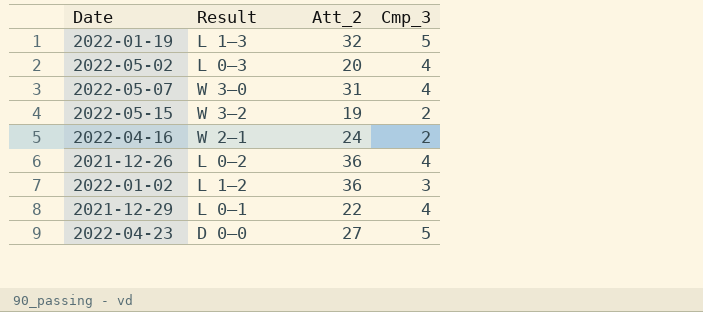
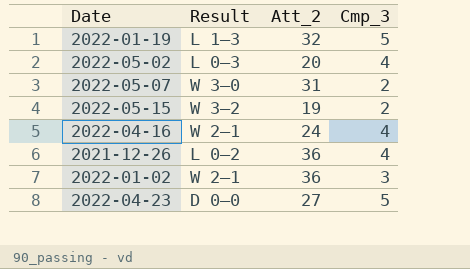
row 2021-12-29: L 0–1 | 22 | 4 -> none
2022-05-07 | Cmp_3: 4 -> 2
2022-04-16 | Cmp_3: 2 -> 4
2022-01-02 | Result: L 1–2 -> W 2–1

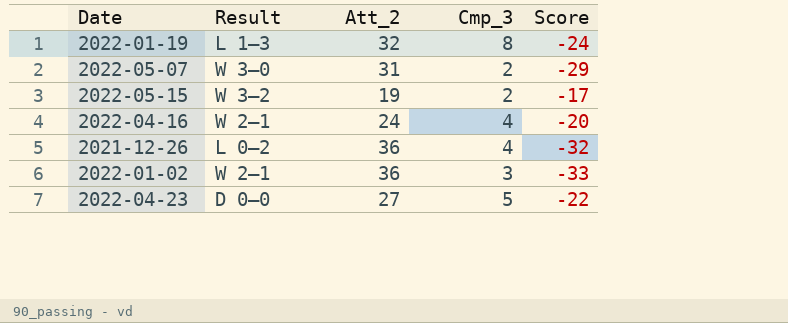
column Score | formula: none -> [Cmp_3] - [Att_2]
row 2022-05-02: L 0–3 | 20 | 4 -> none
2022-01-19 | Cmp_3: 5 -> 8

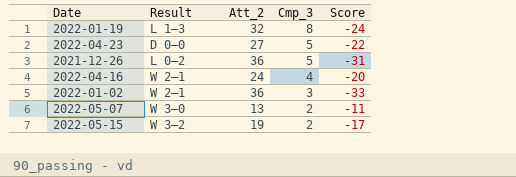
row order: none -> Cmp_3 descending
2021-12-26 | Cmp_3: 4 -> 5
2021-12-26 | Score: -32 -> -31
2022-05-07 | Att_2: 31 -> 13
2022-05-07 | Score: -29 -> -11

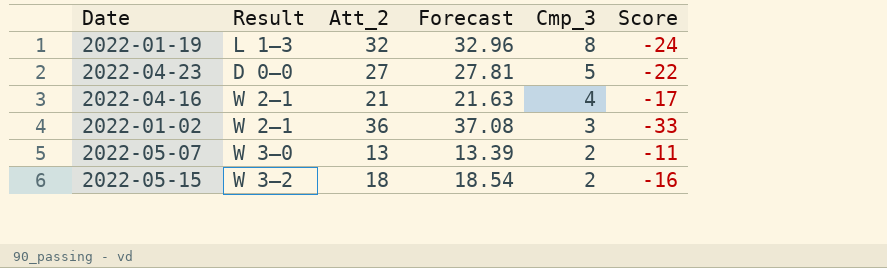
column Forecast | formula: none -> [Att_2] * 1.03
row 2021-12-26: L 0–2 | 36 | 5 | -31 -> none
2022-04-16 | Att_2: 24 -> 21
2022-04-16 | Score: -20 -> -17
2022-05-15 | Att_2: 19 -> 18
2022-05-15 | Score: -17 -> -16

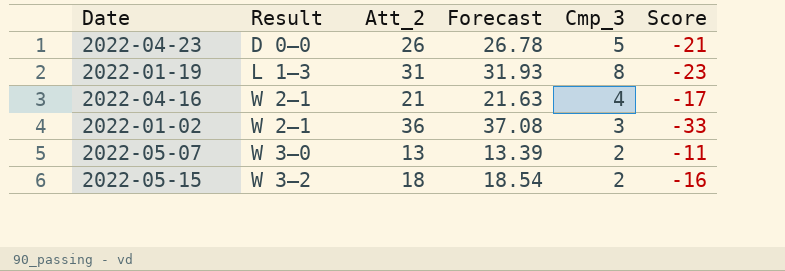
row order: Cmp_3 descending -> Result ascending
2022-04-23 | Att_2: 27 -> 26
2022-04-23 | Forecast: 27.81 -> 26.78
2022-04-23 | Score: -22 -> -21
2022-01-19 | Att_2: 32 -> 31
2022-01-19 | Forecast: 32.96 -> 31.93
2022-01-19 | Score: -24 -> -23

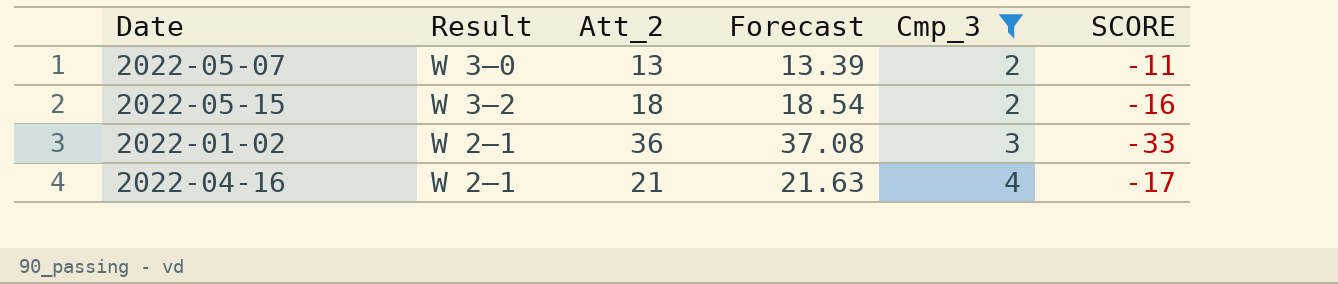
filter: none -> Cmp_3 <= 4
row order: Result ascending -> Cmp_3 ascending
column name: Score -> SCORE

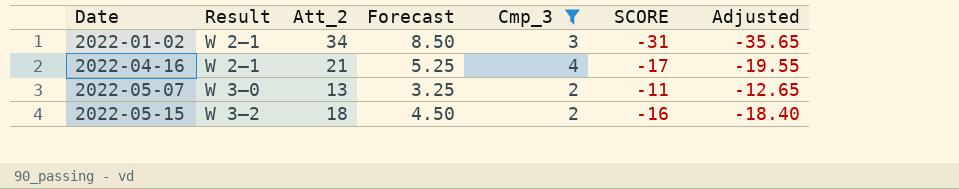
row order: Cmp_3 ascending -> Date ascending
column Forecast | formula: [Att_2] * 1.03 -> [Att_2] * 0.25
column Adjusted | formula: none -> [SCORE] * 1.15
2022-01-02 | Att_2: 36 -> 34
2022-01-02 | SCORE: -33 -> -31

